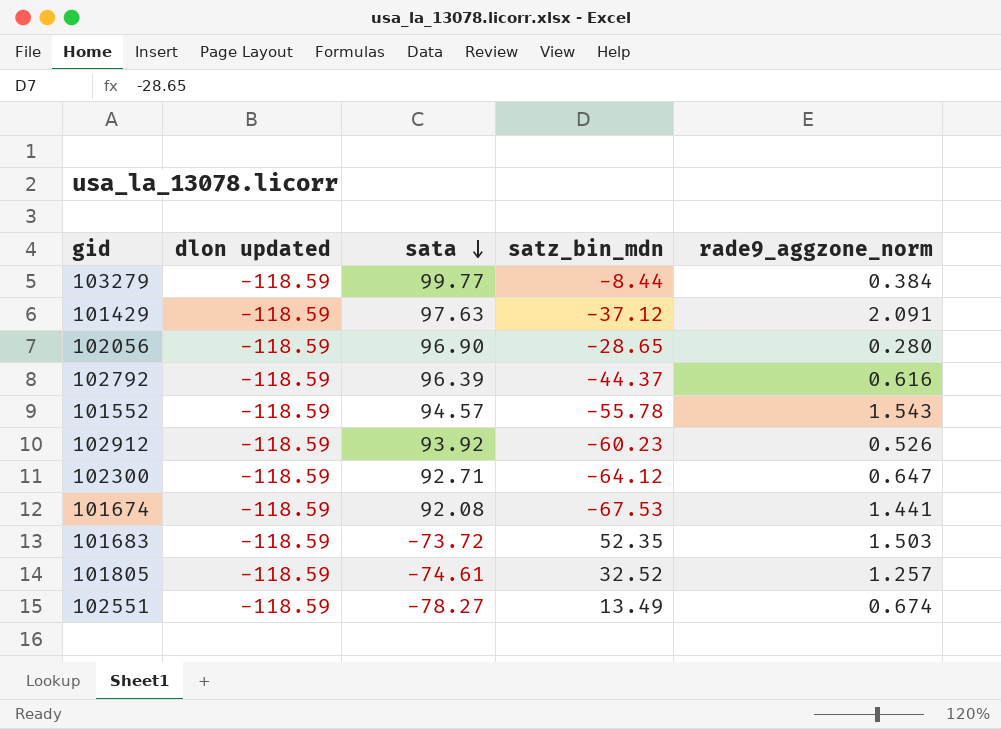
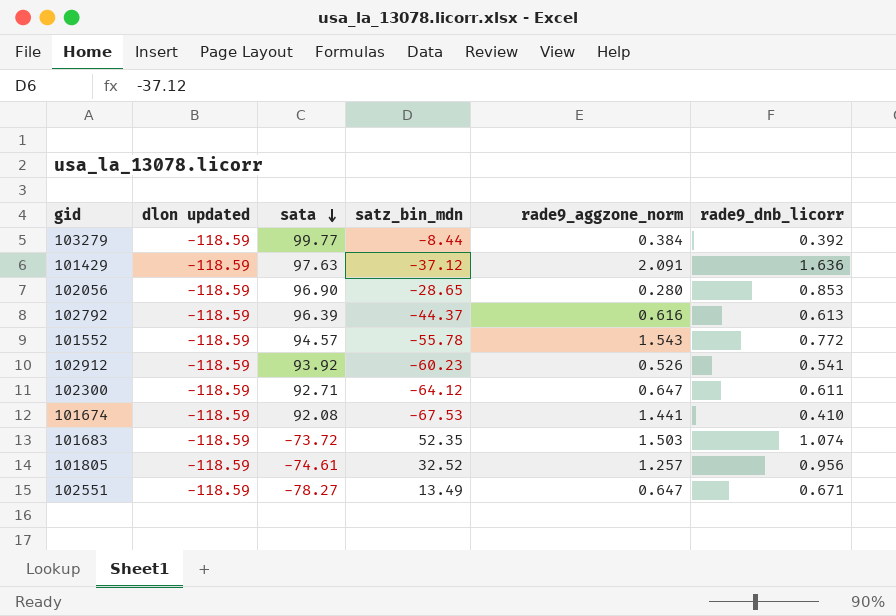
column rade9_dnb_licorr | position: none -> 6
102551 | rade9_aggzone_norm: 0.674 -> 0.647

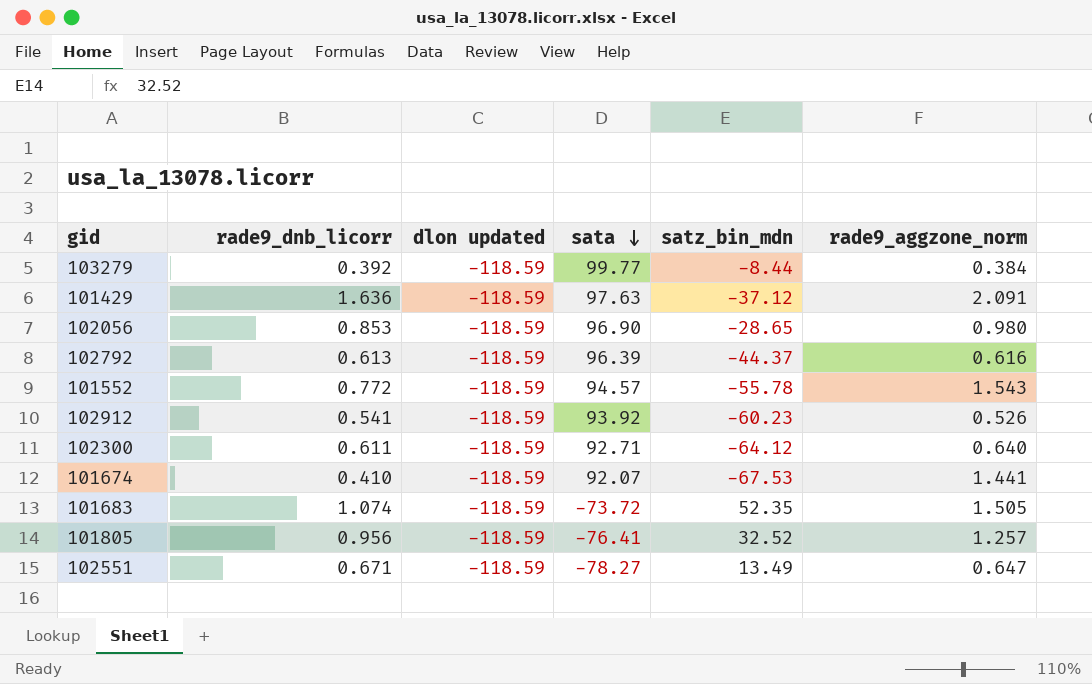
column rade9_dnb_licorr | position: 6 -> 2
102056 | rade9_aggzone_norm: 0.280 -> 0.980
102300 | rade9_aggzone_norm: 0.647 -> 0.640
101674 | sata: 92.08 -> 92.07
101683 | rade9_aggzone_norm: 1.503 -> 1.505
101805 | sata: -74.61 -> -76.41

